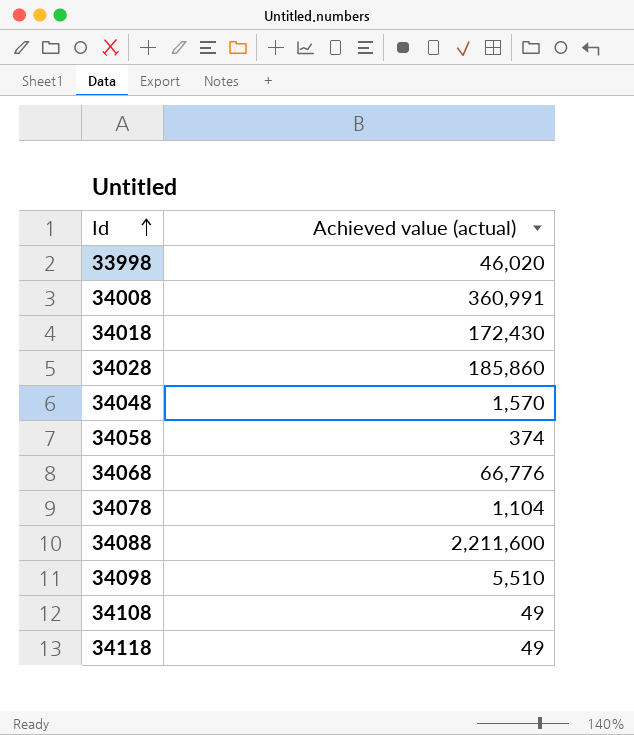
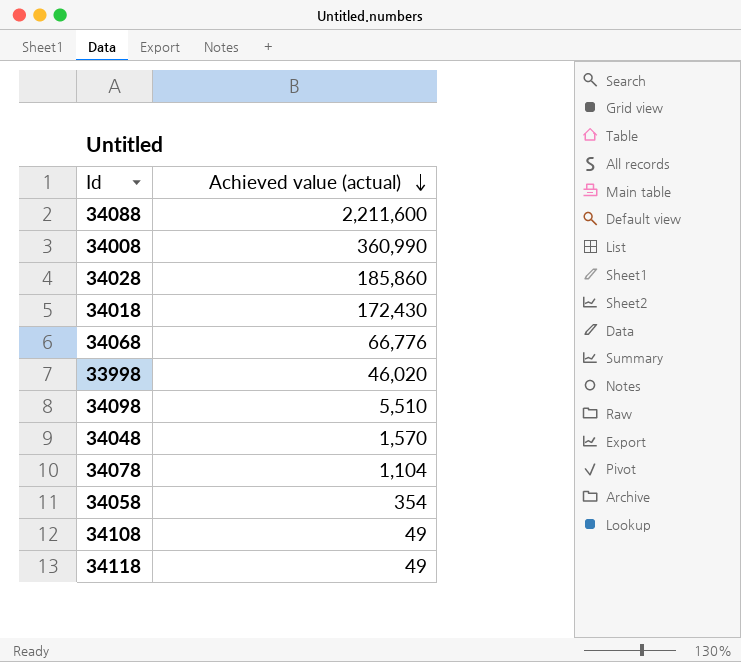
row order: Id ascending -> Achieved value (actual) descending
34008 | Achieved value (actual): 360,991 -> 360,990
34058 | Achieved value (actual): 374 -> 354

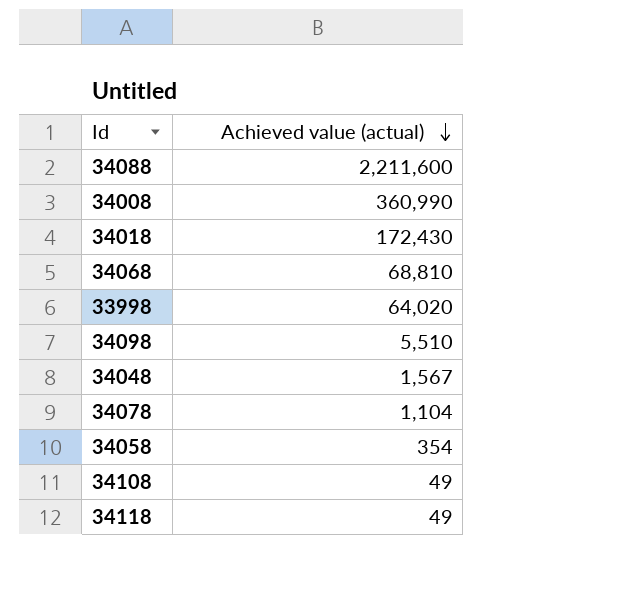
row 34028: 185,860 -> none
34068 | Achieved value (actual): 66,776 -> 68,810
33998 | Achieved value (actual): 46,020 -> 64,020
34048 | Achieved value (actual): 1,570 -> 1,567

